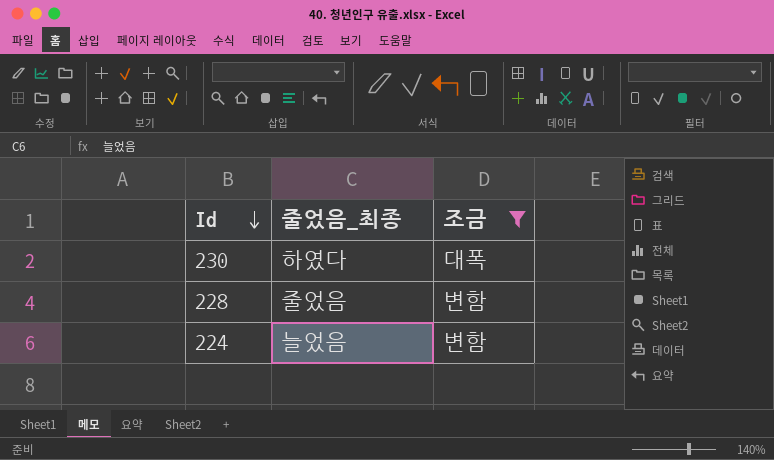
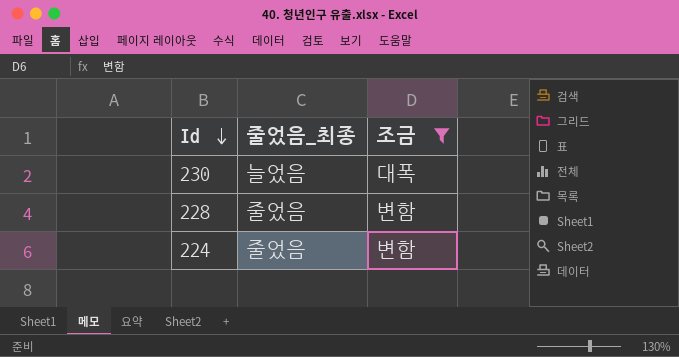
230 | 줄었음_최종: 하였다 -> 늘었음
224 | 줄었음_최종: 늘었음 -> 줄었음

